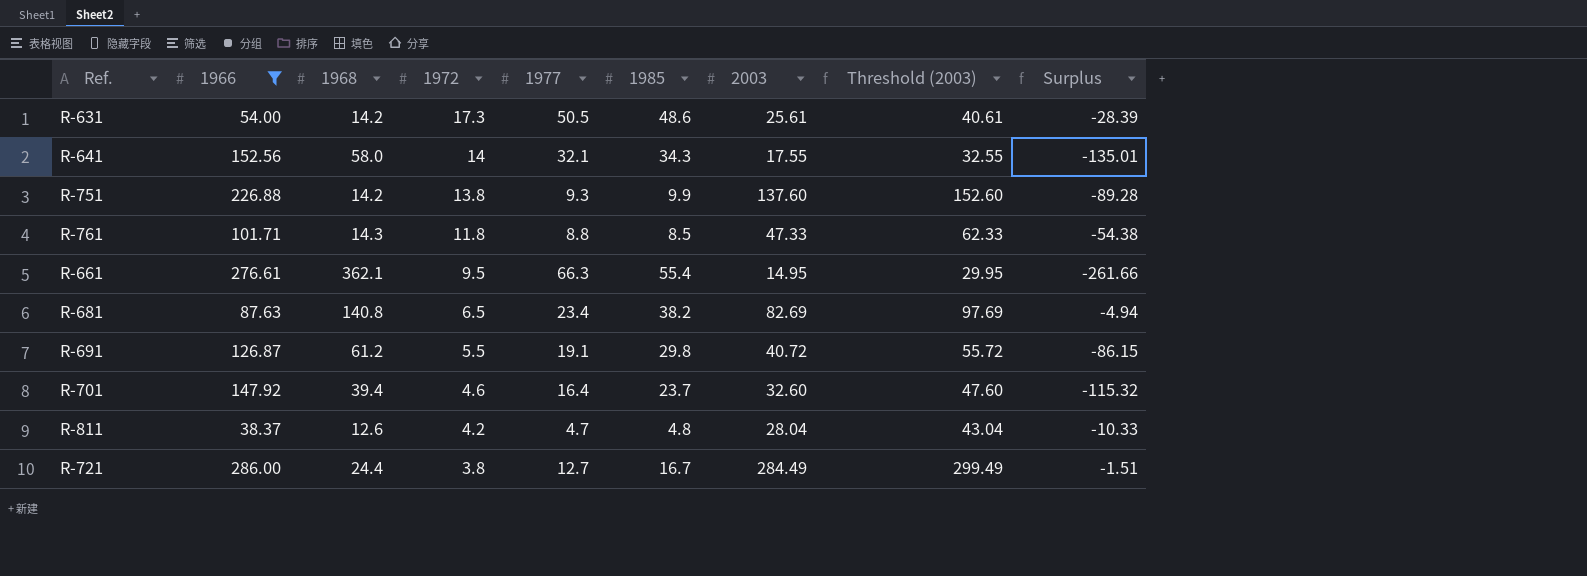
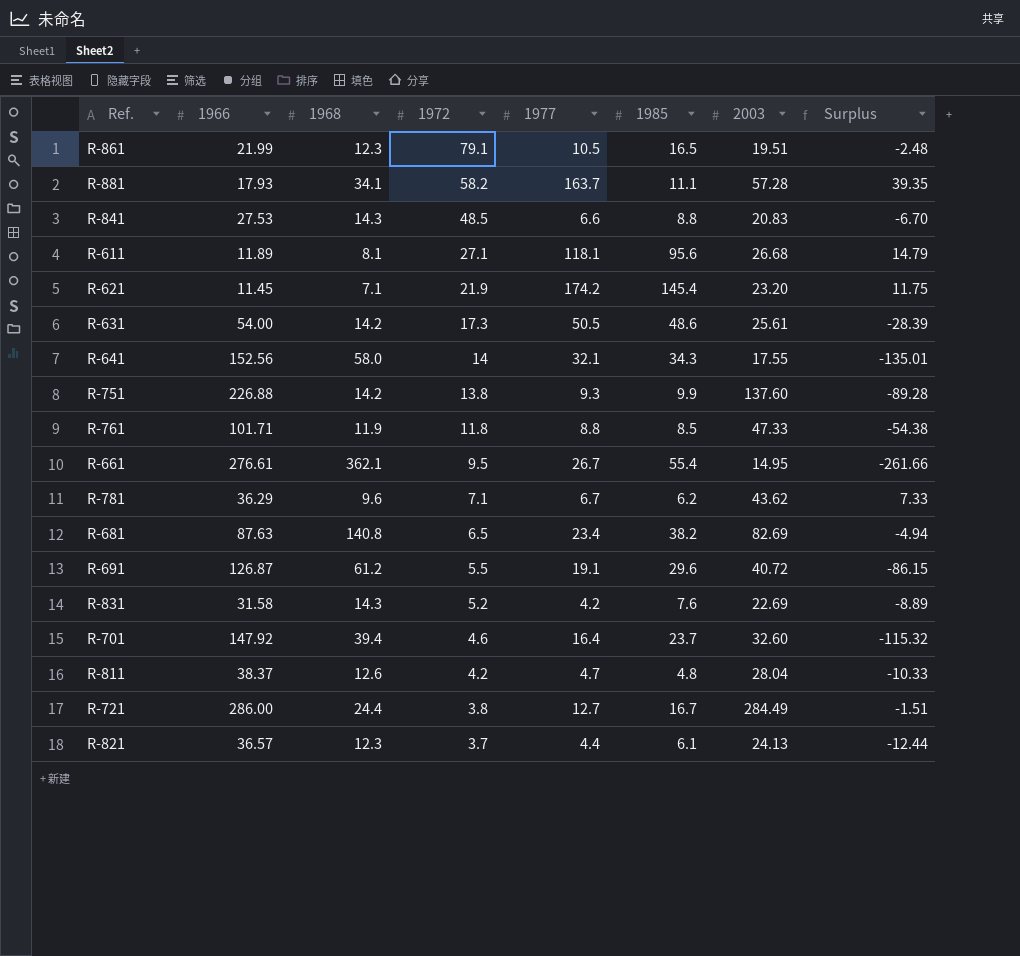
filter: 1966 >= 38.37 -> none
column Threshold (2003) | formula: [2003] + 15 -> none
R-761 | 1968: 14.3 -> 11.9
R-661 | 1977: 66.3 -> 26.7
R-691 | 1985: 29.8 -> 29.6

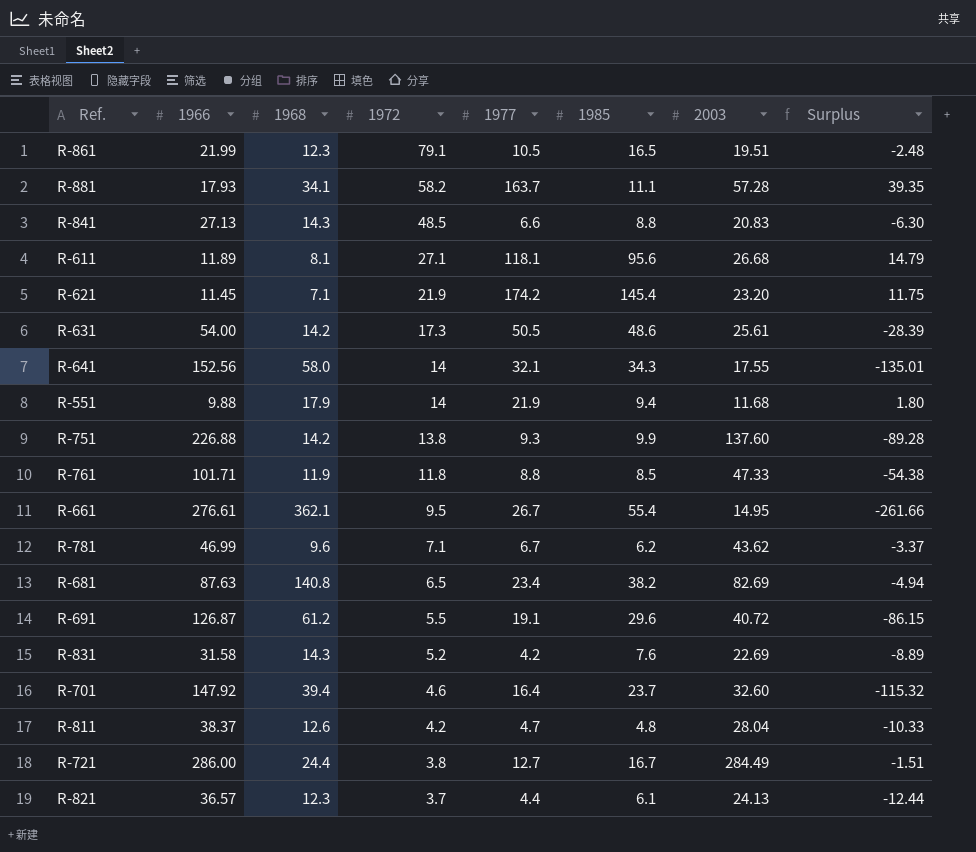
R-841 | 1966: 27.53 -> 27.13
R-841 | Surplus: -6.70 -> -6.30
row R-551: none -> 9.88 | 17.9 | 14 | 21.9 | 9.4 | 11.68 | 1.80
R-781 | 1966: 36.29 -> 46.99
R-781 | Surplus: 7.33 -> -3.37

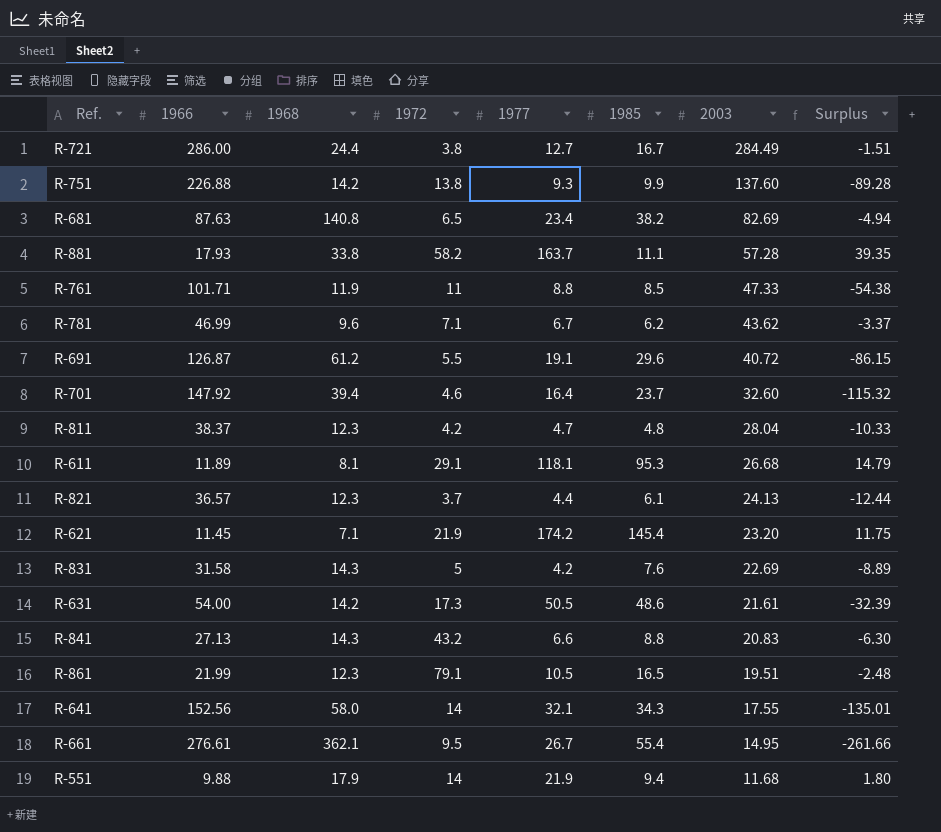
row order: 1972 descending -> 2003 descending
R-881 | 1968: 34.1 -> 33.8
R-761 | 1972: 11.8 -> 11
R-811 | 1968: 12.6 -> 12.3
R-611 | 1972: 27.1 -> 29.1
R-611 | 1985: 95.6 -> 95.3
R-831 | 1972: 5.2 -> 5
R-631 | 2003: 25.61 -> 21.61
R-631 | Surplus: -28.39 -> -32.39
R-841 | 1972: 48.5 -> 43.2

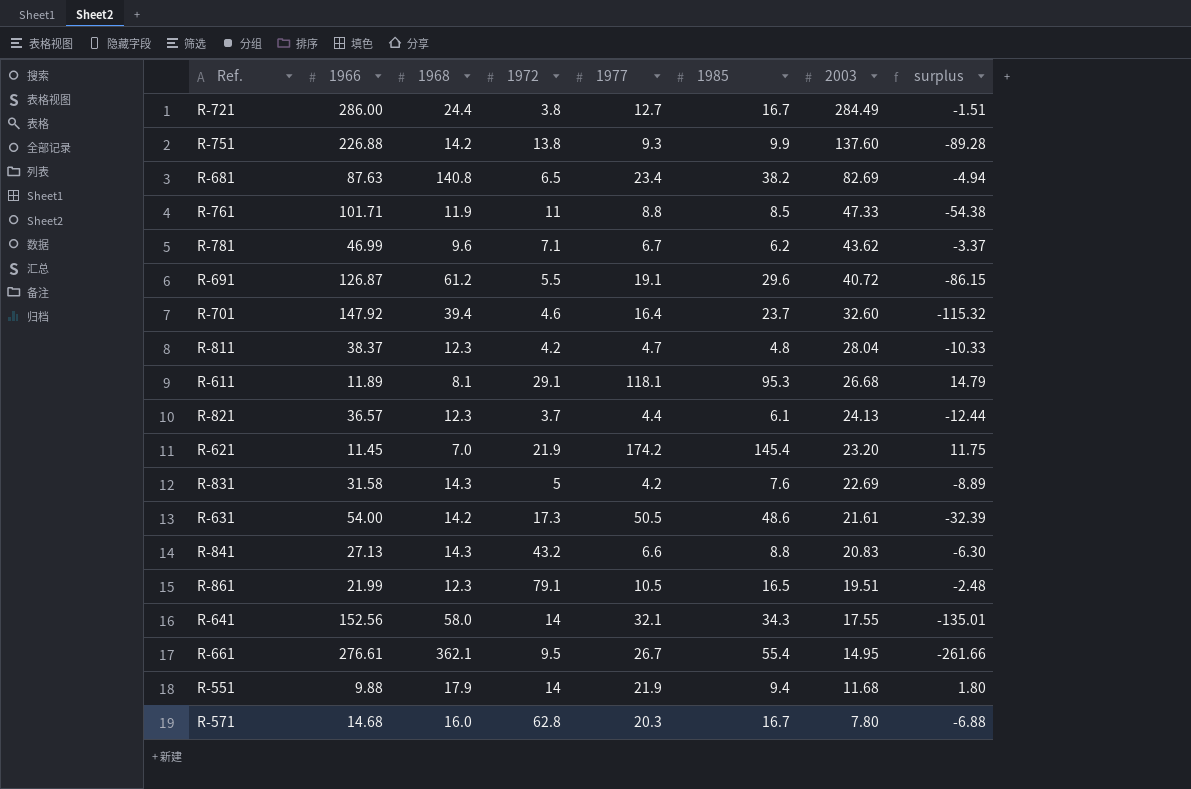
column name: Surplus -> surplus
row R-881: 17.93 | 33.8 | 58.2 | 163.7 | 11.1 | 57.28 | 39.35 -> none
R-621 | 1968: 7.1 -> 7.0
row R-571: none -> 14.68 | 16.0 | 62.8 | 20.3 | 16.7 | 7.80 | -6.88

